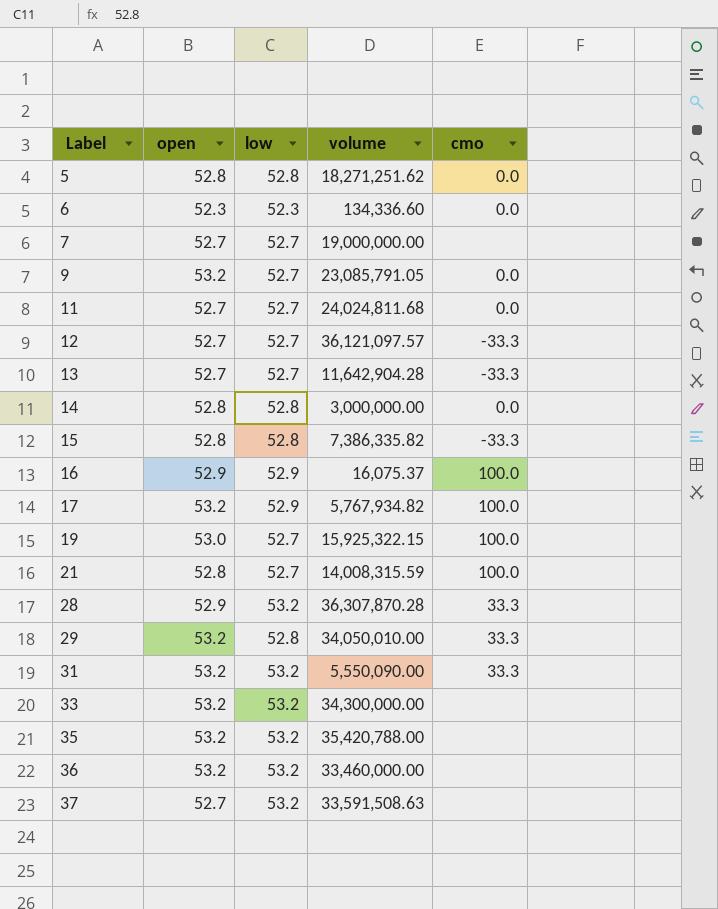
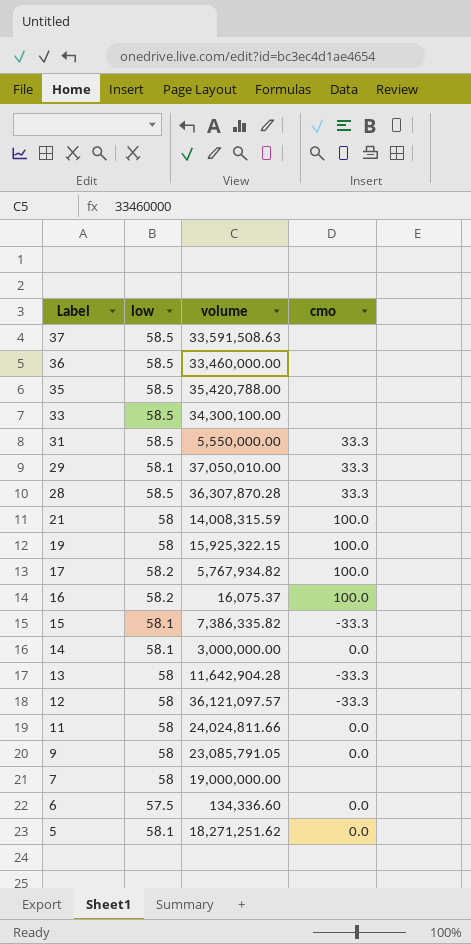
row order: Label ascending -> Label descending
column open | position: 2 -> none
37 | low: 53.2 -> 58.5
36 | low: 53.2 -> 58.5
35 | low: 53.2 -> 58.5
33 | low: 53.2 -> 58.5
33 | volume: 34,300,000.00 -> 34,300,100.00
31 | low: 53.2 -> 58.5
31 | volume: 5,550,090.00 -> 5,550,000.00
29 | low: 52.8 -> 58.1
29 | volume: 34,050,010.00 -> 37,050,010.00
28 | low: 53.2 -> 58.5
21 | low: 52.7 -> 58
19 | low: 52.7 -> 58
17 | low: 52.9 -> 58.2
16 | low: 52.9 -> 58.2
15 | low: 52.8 -> 58.1
14 | low: 52.8 -> 58.1
13 | low: 52.7 -> 58
12 | low: 52.7 -> 58
11 | low: 52.7 -> 58
11 | volume: 24,024,811.68 -> 24,024,811.66
9 | low: 52.7 -> 58
7 | low: 52.7 -> 58
6 | low: 52.3 -> 57.5
5 | low: 52.8 -> 58.1

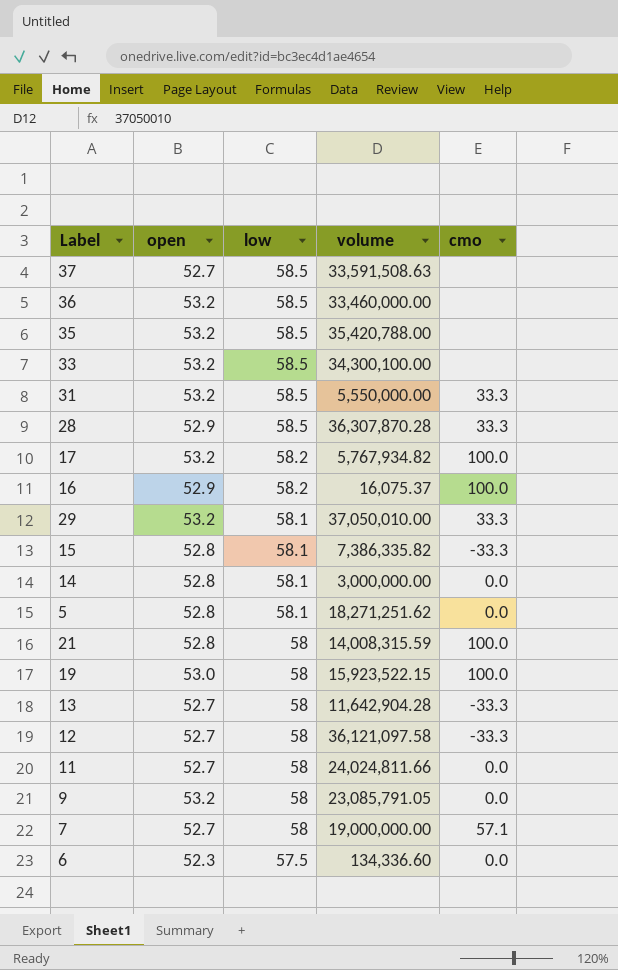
row order: Label descending -> low descending
column open | position: none -> 2
19 | volume: 15,925,322.15 -> 15,923,522.15
12 | volume: 36,121,097.57 -> 36,121,097.58
7 | cmo: none -> 57.1

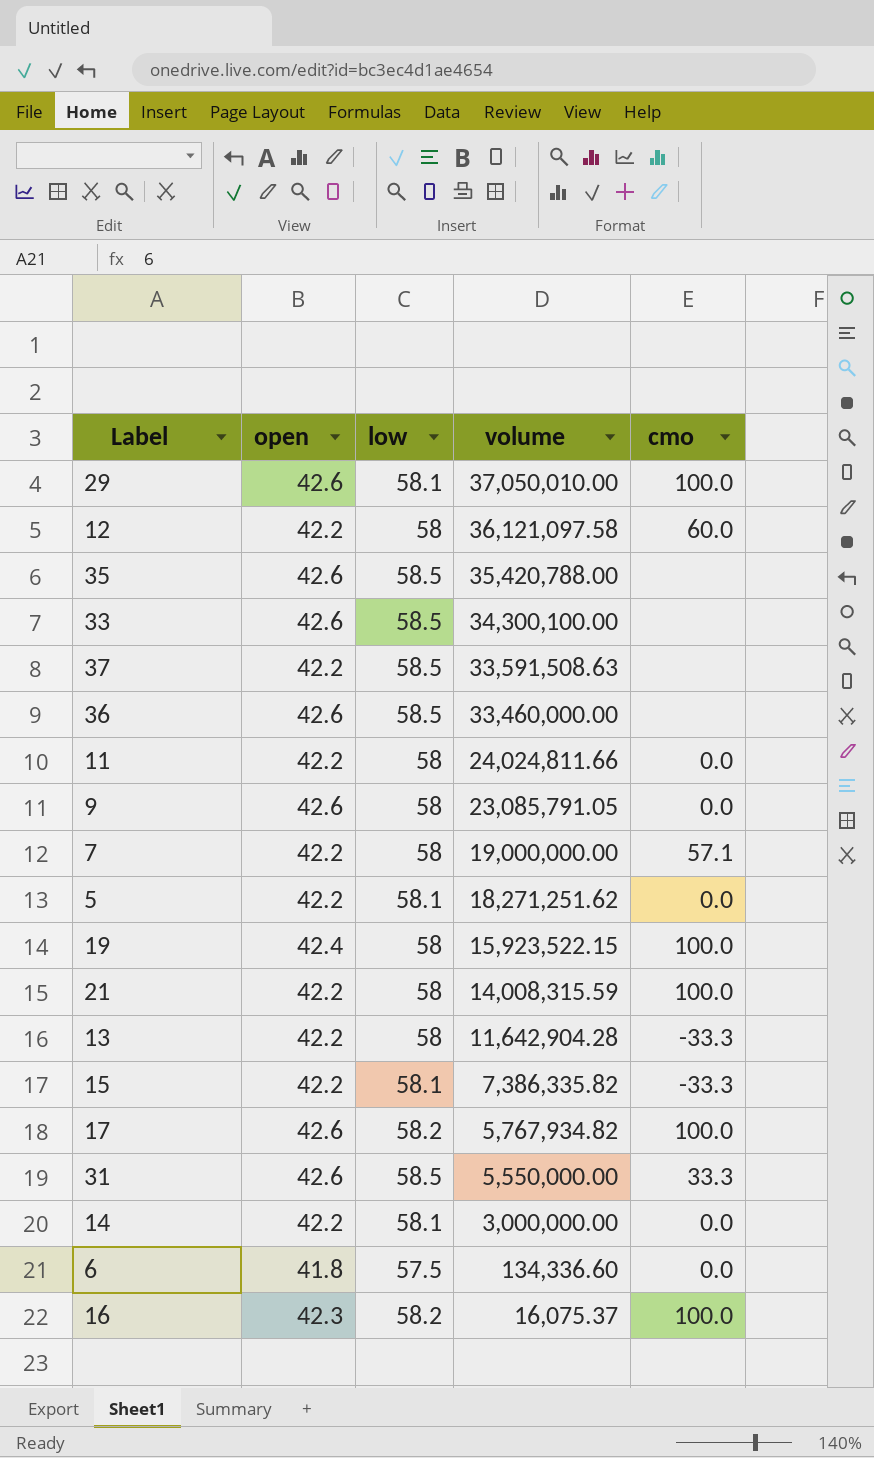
row order: low descending -> volume descending
row 28: 52.9 | 58.5 | 36,307,870.28 | 33.3 -> none
29 | open: 53.2 -> 42.6
29 | cmo: 33.3 -> 100.0
12 | open: 52.7 -> 42.2
12 | cmo: -33.3 -> 60.0
35 | open: 53.2 -> 42.6
33 | open: 53.2 -> 42.6
37 | open: 52.7 -> 42.2
36 | open: 53.2 -> 42.6
11 | open: 52.7 -> 42.2
9 | open: 53.2 -> 42.6
7 | open: 52.7 -> 42.2
5 | open: 52.8 -> 42.2
19 | open: 53.0 -> 42.4
21 | open: 52.8 -> 42.2
13 | open: 52.7 -> 42.2
15 | open: 52.8 -> 42.2
17 | open: 53.2 -> 42.6
31 | open: 53.2 -> 42.6
14 | open: 52.8 -> 42.2
6 | open: 52.3 -> 41.8
16 | open: 52.9 -> 42.3

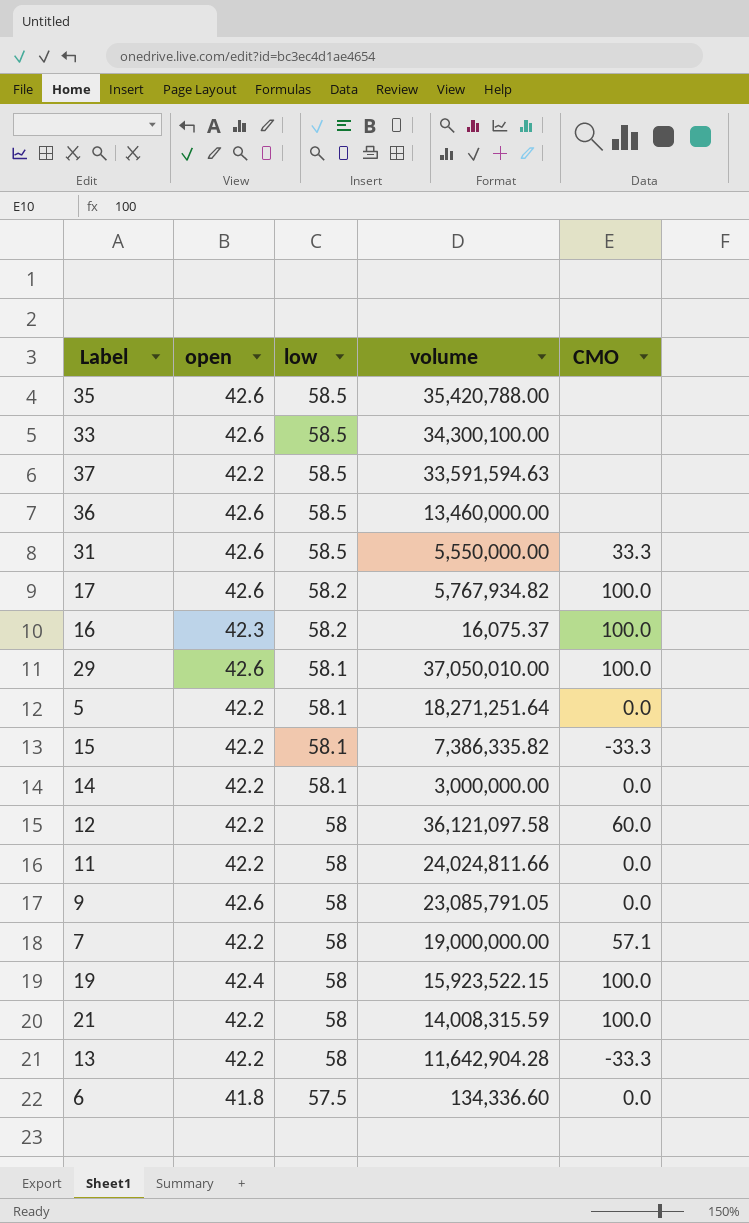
row order: volume descending -> low descending
column name: cmo -> CMO
37 | volume: 33,591,508.63 -> 33,591,594.63
36 | volume: 33,460,000.00 -> 13,460,000.00
5 | volume: 18,271,251.62 -> 18,271,251.64

